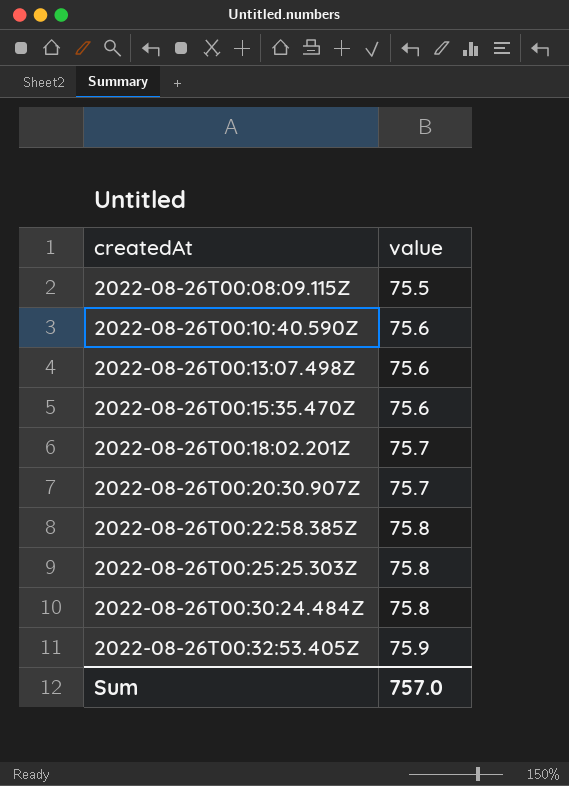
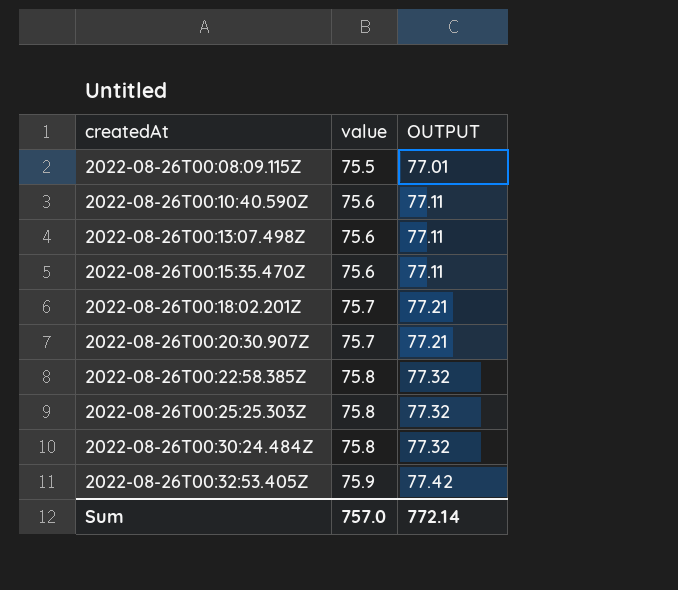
column OUTPUT | formula: none -> [value] * 1.02

